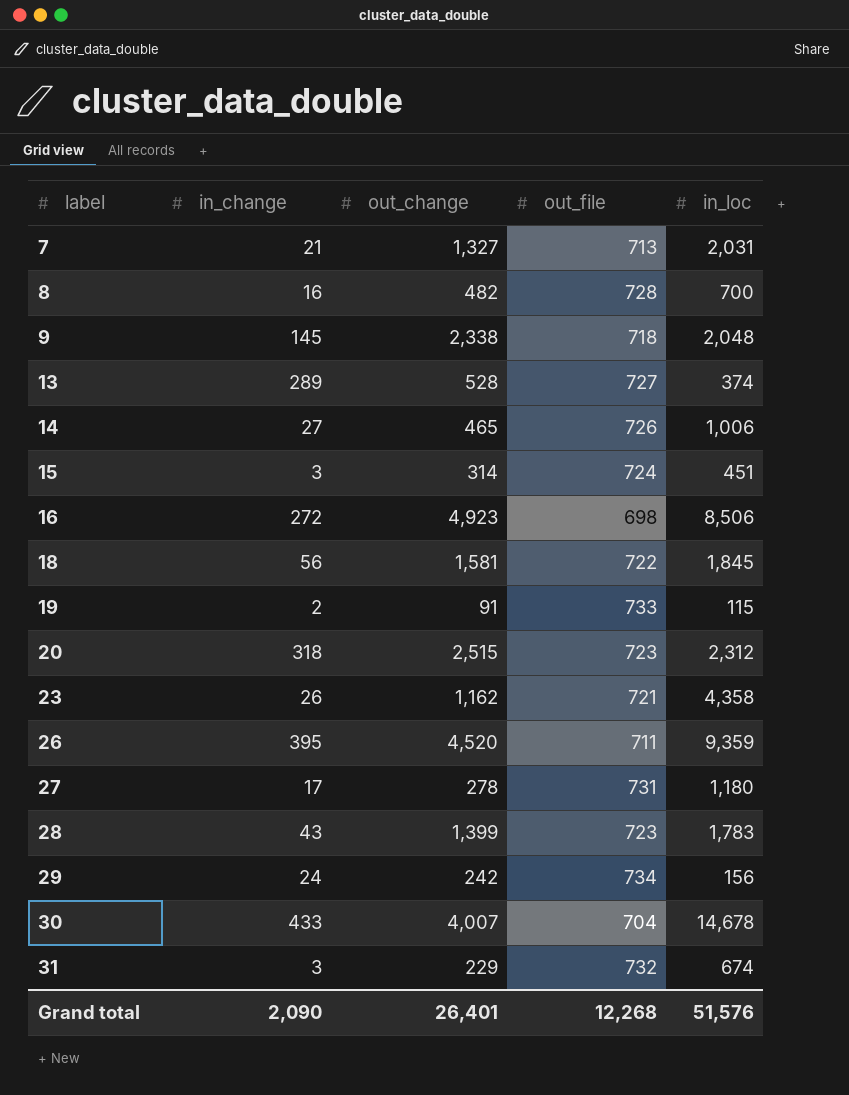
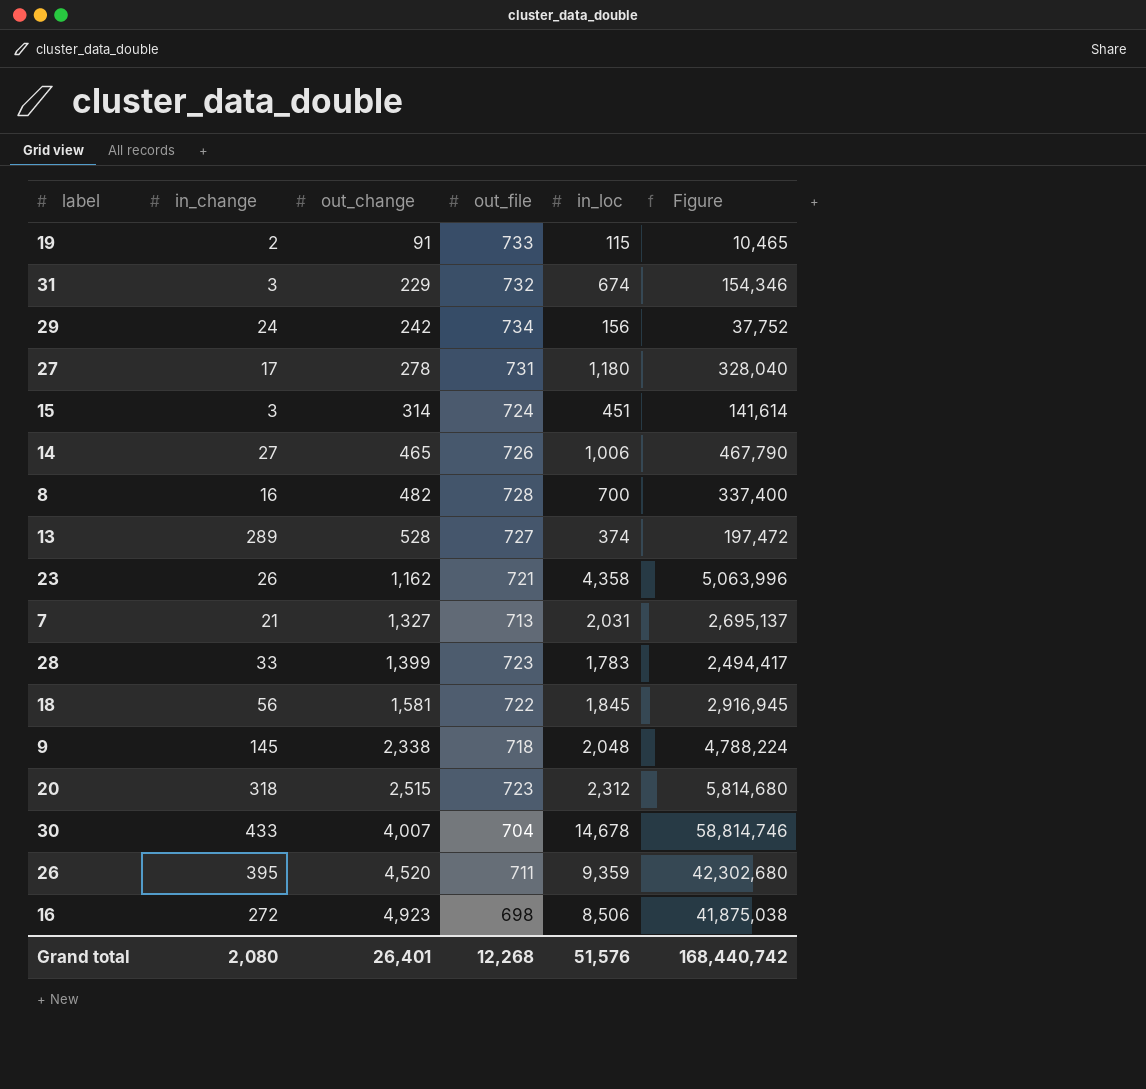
row order: label ascending -> out_change ascending
column Figure | formula: none -> [out_change] * [in_loc]
28 | in_change: 43 -> 33
Grand total | in_change: 2,090 -> 2,080

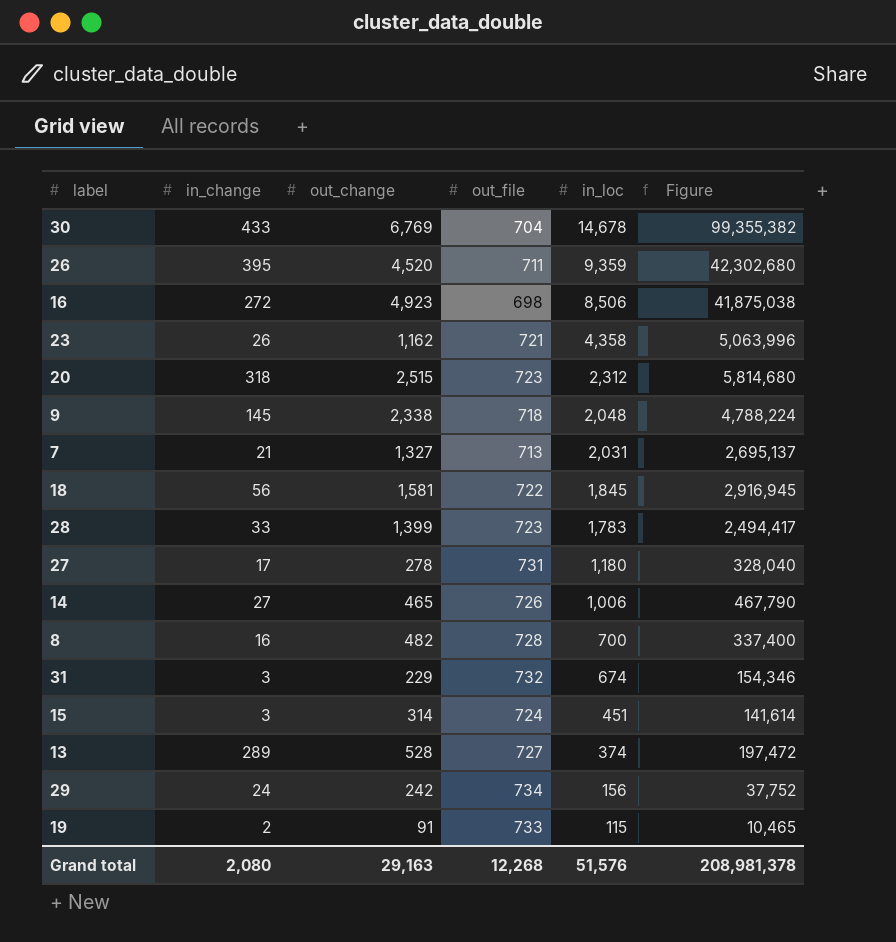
row order: out_change ascending -> in_loc descending
30 | out_change: 4,007 -> 6,769
30 | Figure: 58,814,746 -> 99,355,382
Grand total | out_change: 26,401 -> 29,163
Grand total | Figure: 168,440,742 -> 208,981,378

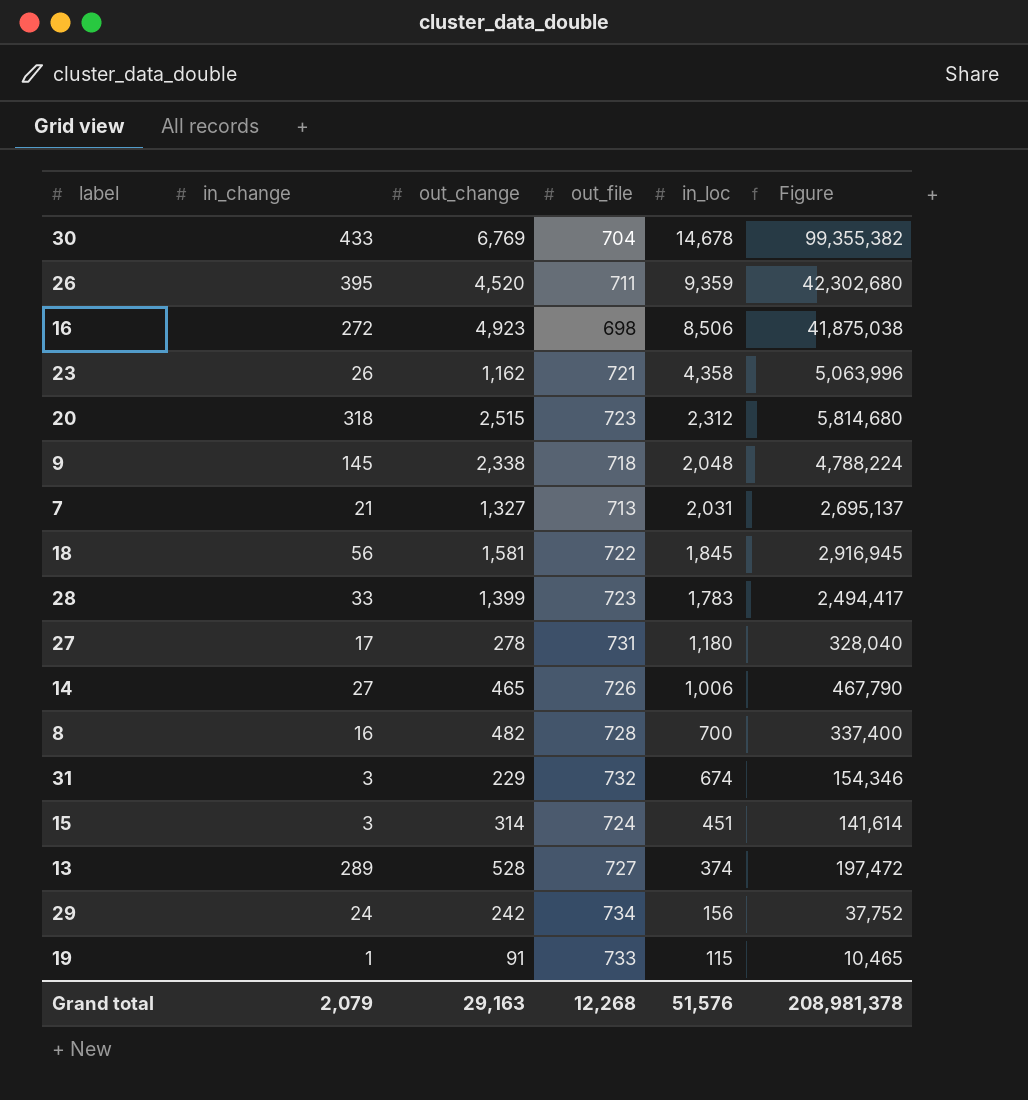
19 | in_change: 2 -> 1
Grand total | in_change: 2,080 -> 2,079

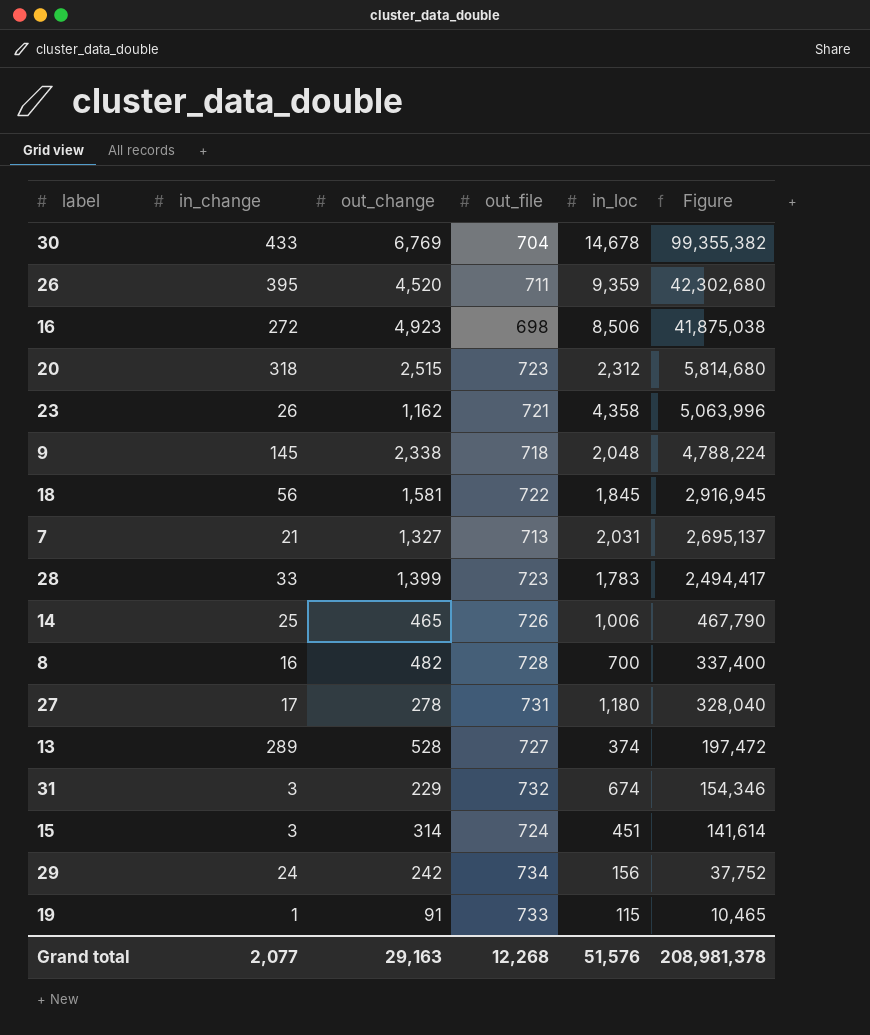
row order: in_loc descending -> Figure descending
14 | in_change: 27 -> 25
Grand total | in_change: 2,079 -> 2,077

